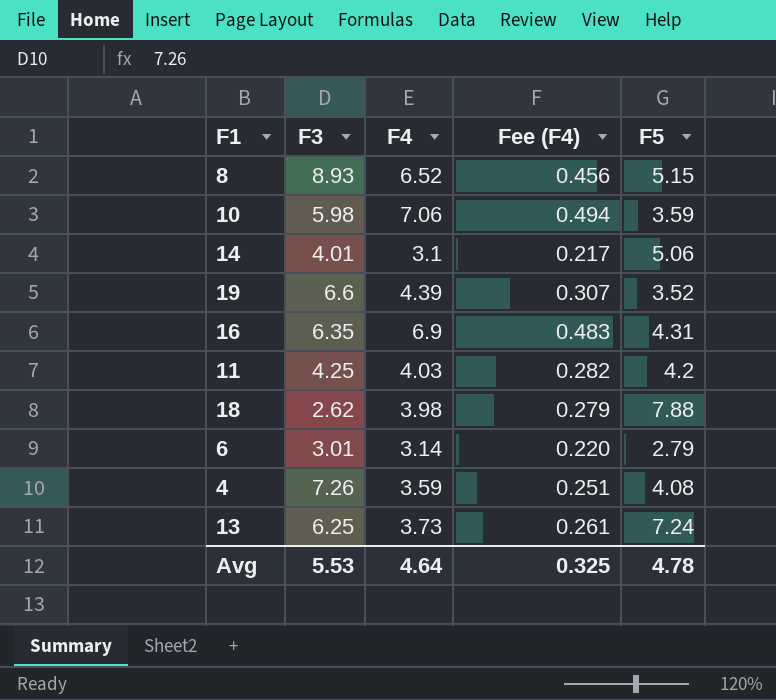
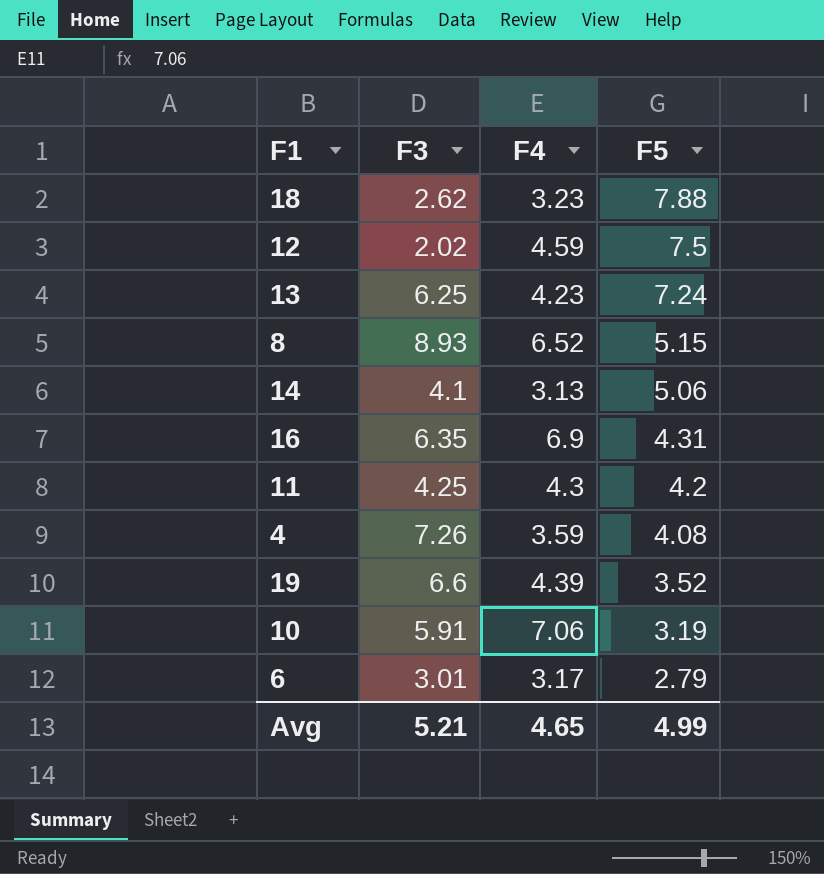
row order: none -> F5 descending
column Fee (F4) | formula: [F4] * 0.07 -> none
18 | F4: 3.98 -> 3.23
row 12: none -> 2.02 | 4.59 | 7.5
13 | F4: 3.73 -> 4.23
14 | F3: 4.01 -> 4.1
14 | F4: 3.1 -> 3.13
11 | F4: 4.03 -> 4.3
10 | F3: 5.98 -> 5.91
10 | F5: 3.59 -> 3.19
6 | F4: 3.14 -> 3.17
Avg | F3: 5.53 -> 5.21
Avg | F4: 4.64 -> 4.65
Avg | F5: 4.78 -> 4.99

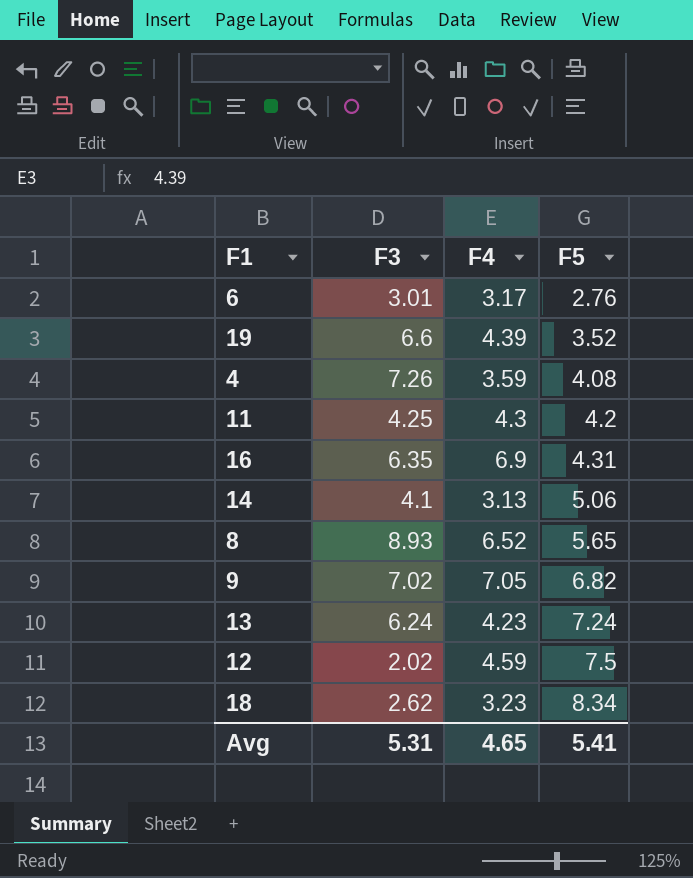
row order: F5 descending -> F5 ascending
row 10: 5.91 | 7.06 | 3.19 -> none
6 | F5: 2.79 -> 2.76
8 | F5: 5.15 -> 5.65
row 9: none -> 7.02 | 7.05 | 6.82
13 | F3: 6.25 -> 6.24
18 | F5: 7.88 -> 8.34
Avg | F3: 5.21 -> 5.31
Avg | F5: 4.99 -> 5.41

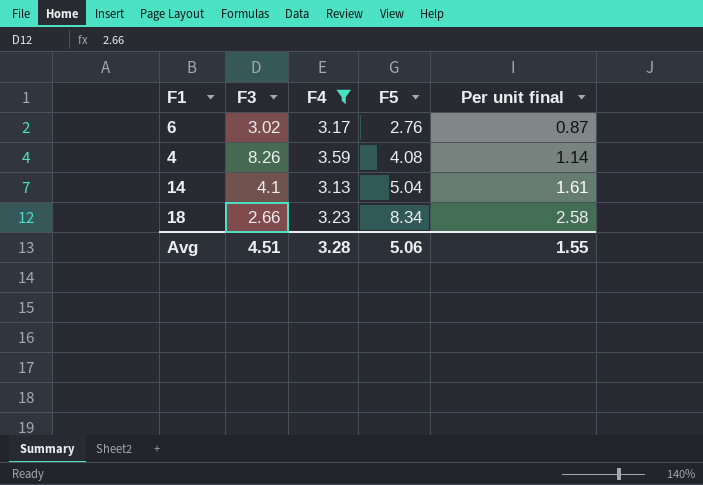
filter: none -> F4 <= 3.59
column Per unit final | formula: none -> [F5] / [F4]
6 | F3: 3.01 -> 3.02
4 | F3: 7.26 -> 8.26
14 | F5: 5.06 -> 5.04
18 | F3: 2.62 -> 2.66
Avg | F3: 5.31 -> 4.51
Avg | F4: 4.65 -> 3.28
Avg | F5: 5.41 -> 5.06

